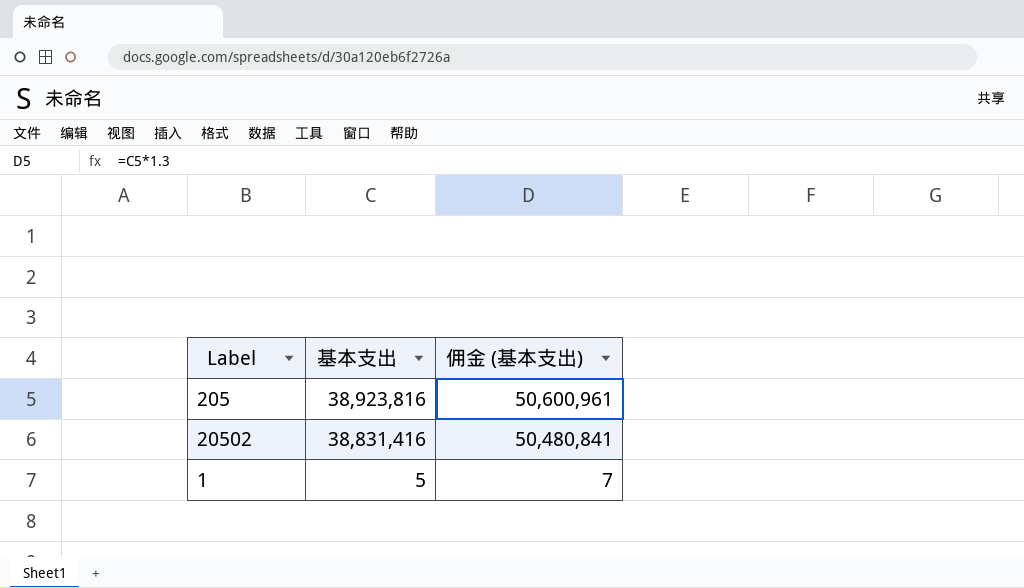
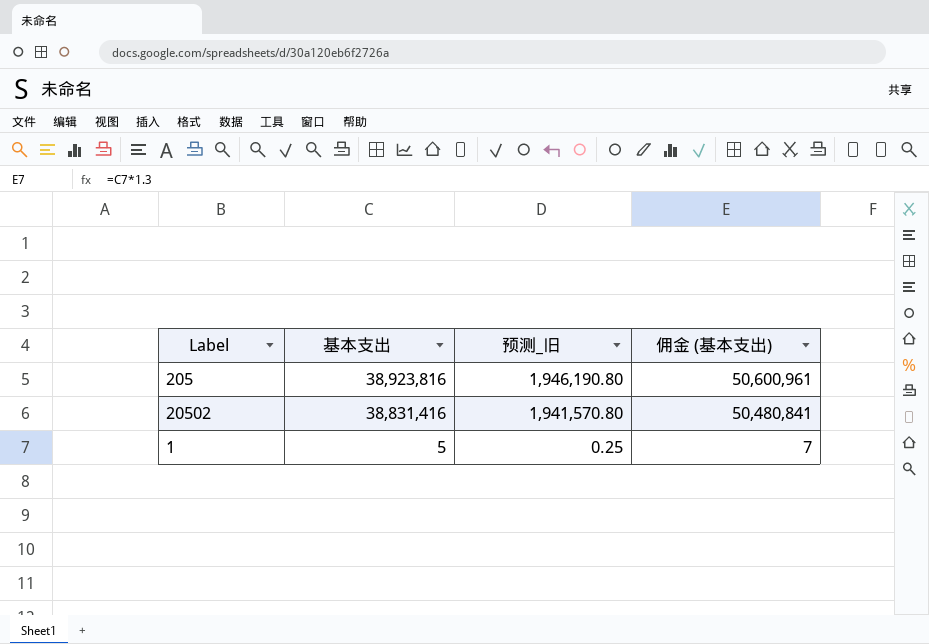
column 预测_旧 | formula: none -> [基本支出] * 0.05

